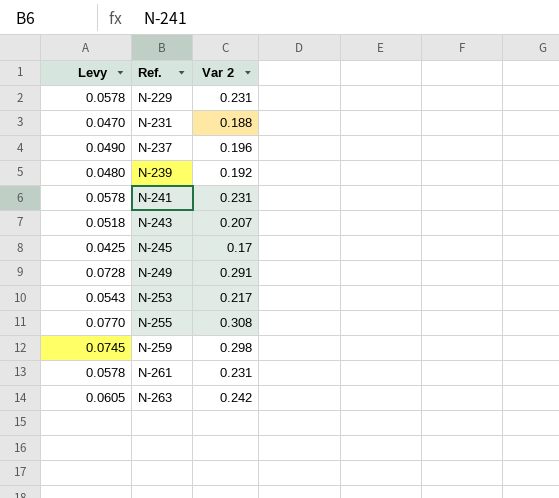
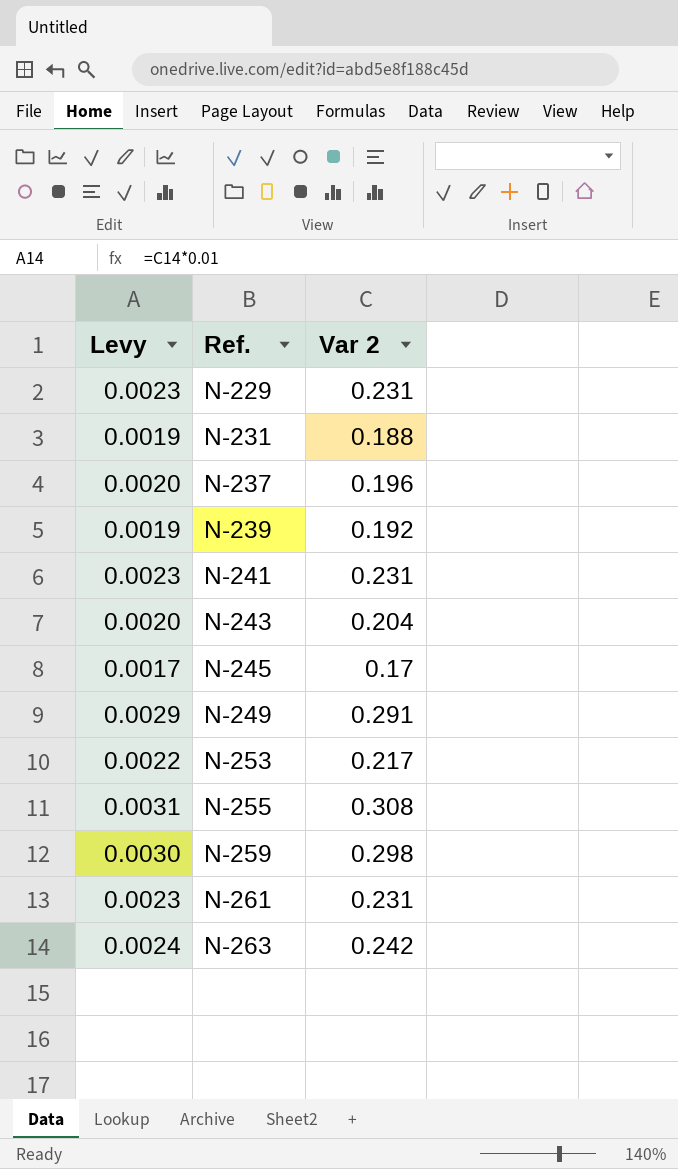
column Levy | formula: [Var 2] * 0.25 -> [Var 2] * 0.01
N-243 | Var 2: 0.207 -> 0.204

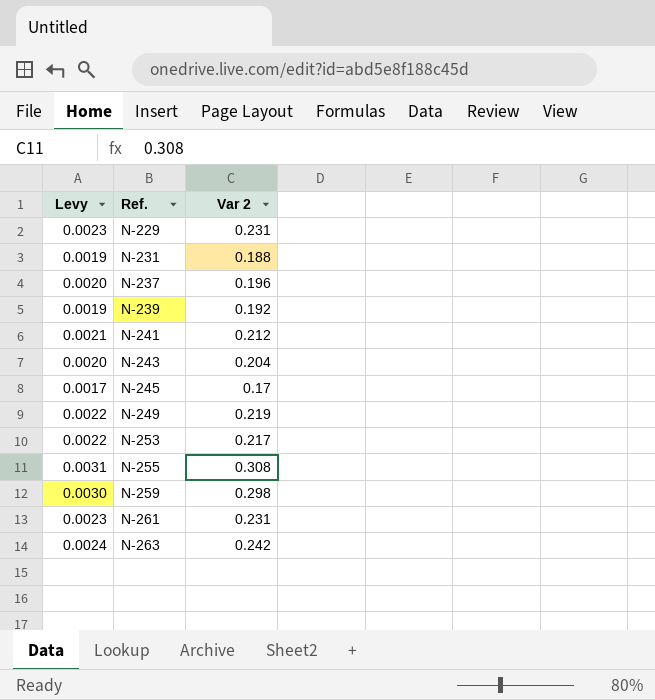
N-241 | Levy: 0.0023 -> 0.0021
N-241 | Var 2: 0.231 -> 0.212
N-249 | Levy: 0.0029 -> 0.0022
N-249 | Var 2: 0.291 -> 0.219

